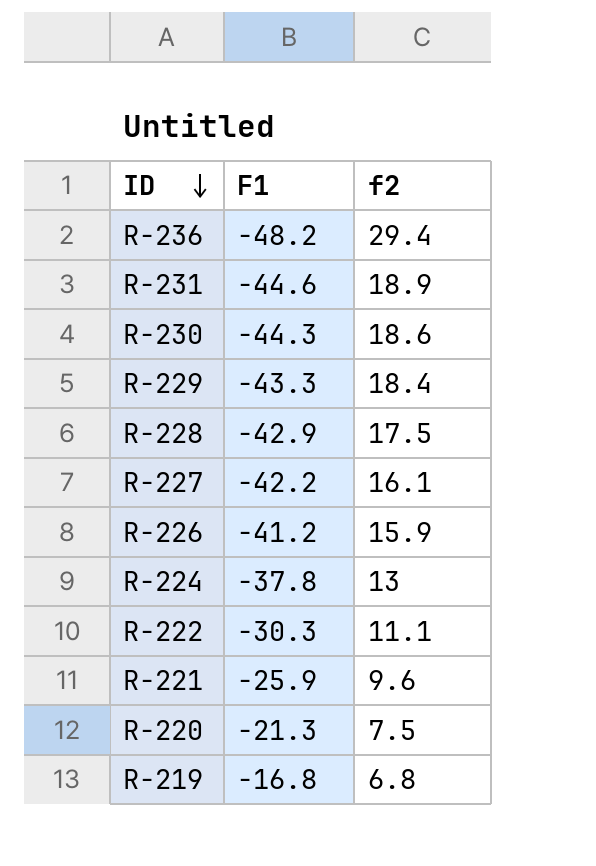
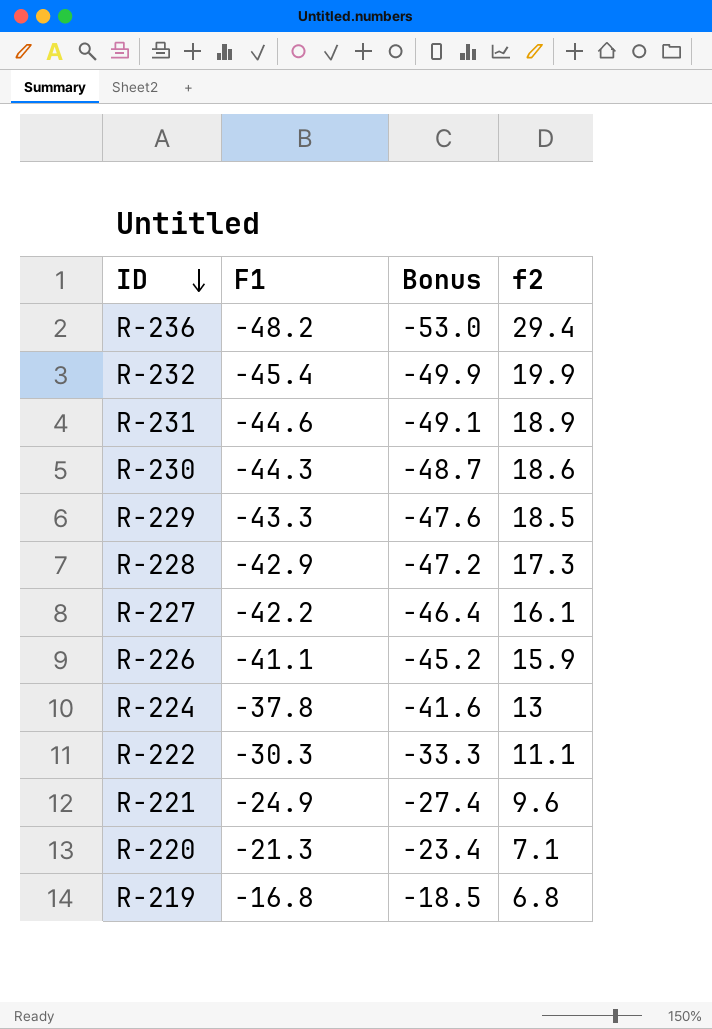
column Bonus | formula: none -> [F1] * 1.1
row R-232: none -> -45.4 | -49.9 | 19.9
R-229 | f2: 18.4 -> 18.5
R-228 | f2: 17.5 -> 17.3
R-226 | F1: -41.2 -> -41.1
R-221 | F1: -25.9 -> -24.9
R-220 | f2: 7.5 -> 7.1

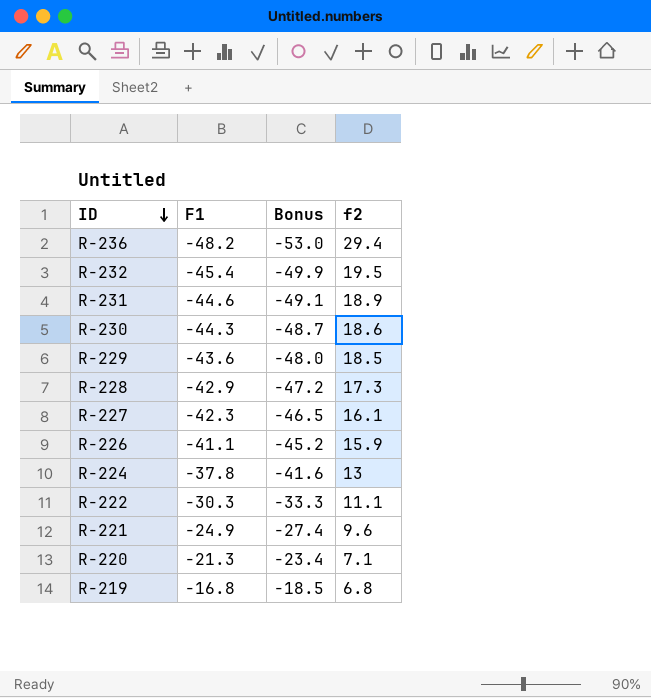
R-232 | f2: 19.9 -> 19.5
R-229 | F1: -43.3 -> -43.6
R-229 | Bonus: -47.6 -> -48.0
R-227 | F1: -42.2 -> -42.3
R-227 | Bonus: -46.4 -> -46.5

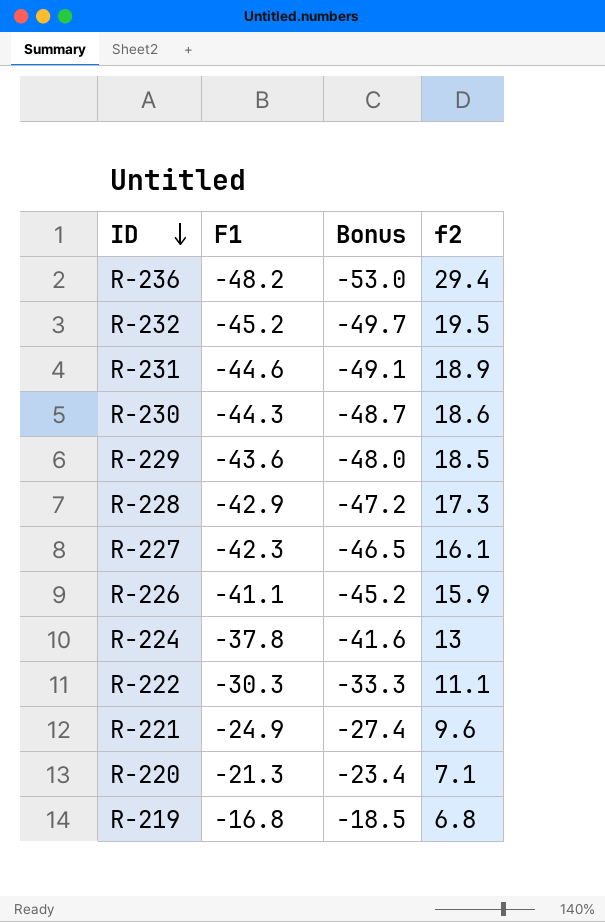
R-232 | F1: -45.4 -> -45.2
R-232 | Bonus: -49.9 -> -49.7

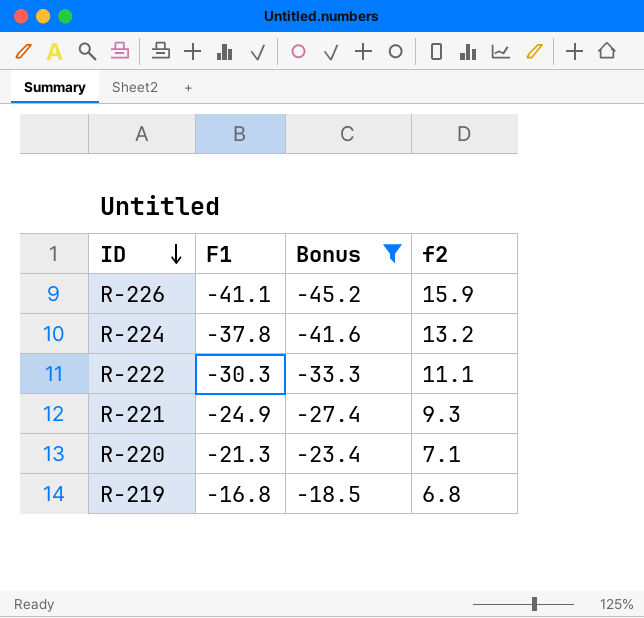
filter: none -> Bonus >= -45.2
R-224 | f2: 13 -> 13.2
R-221 | f2: 9.6 -> 9.3

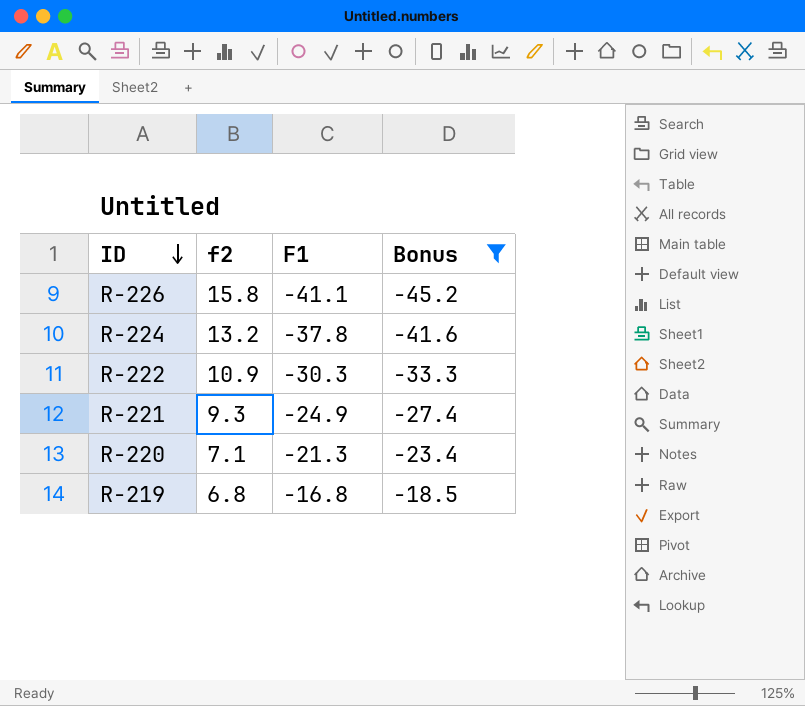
column f2 | position: 4 -> 2
R-226 | f2: 15.9 -> 15.8
R-222 | f2: 11.1 -> 10.9

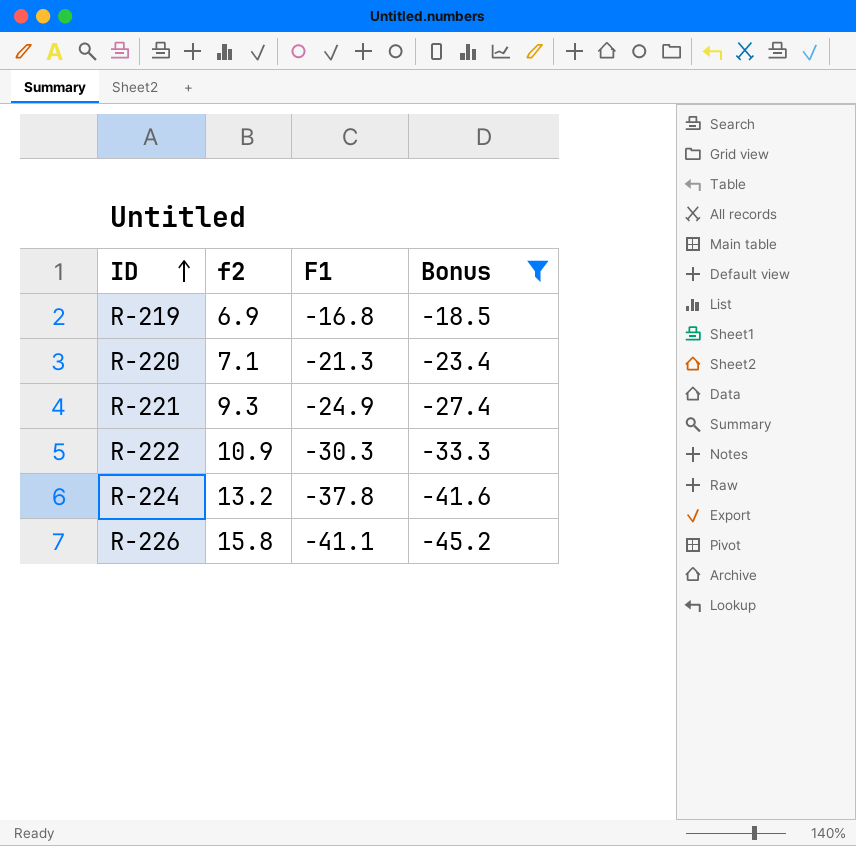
row order: ID descending -> ID ascending
R-219 | f2: 6.8 -> 6.9

